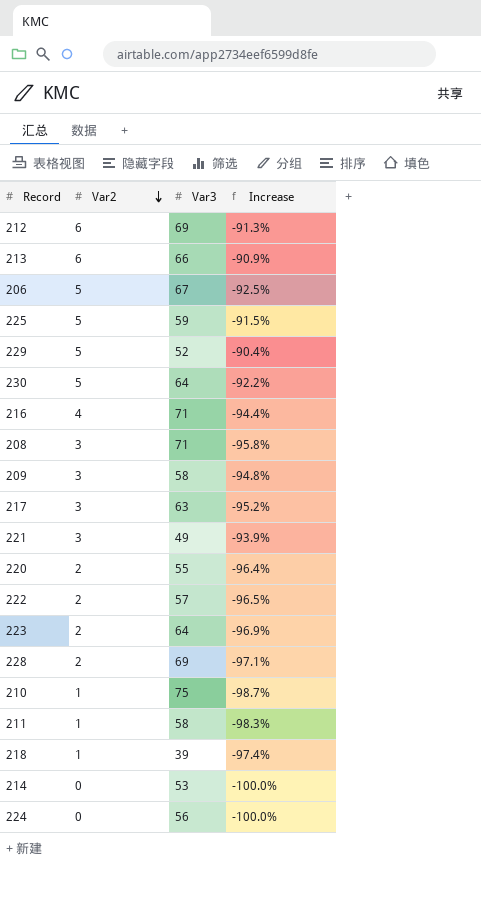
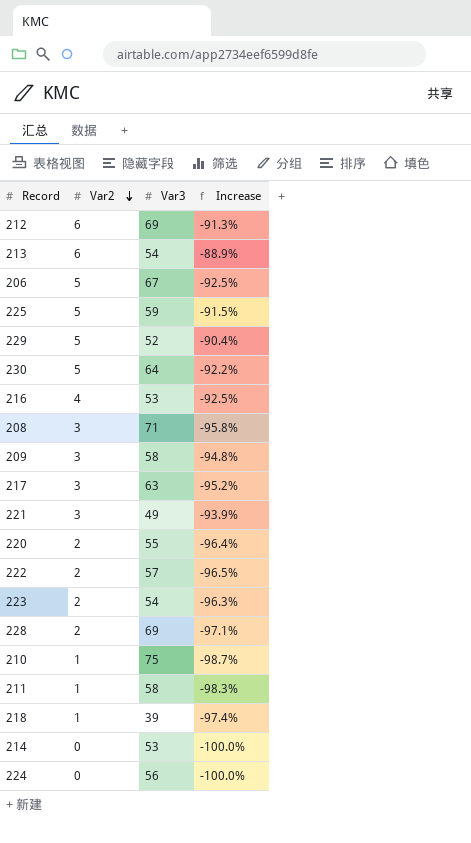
213 | Var3: 66 -> 54
213 | Increase: -90.9% -> -88.9%
216 | Var3: 71 -> 53
216 | Increase: -94.4% -> -92.5%
223 | Var3: 64 -> 54
223 | Increase: -96.9% -> -96.3%

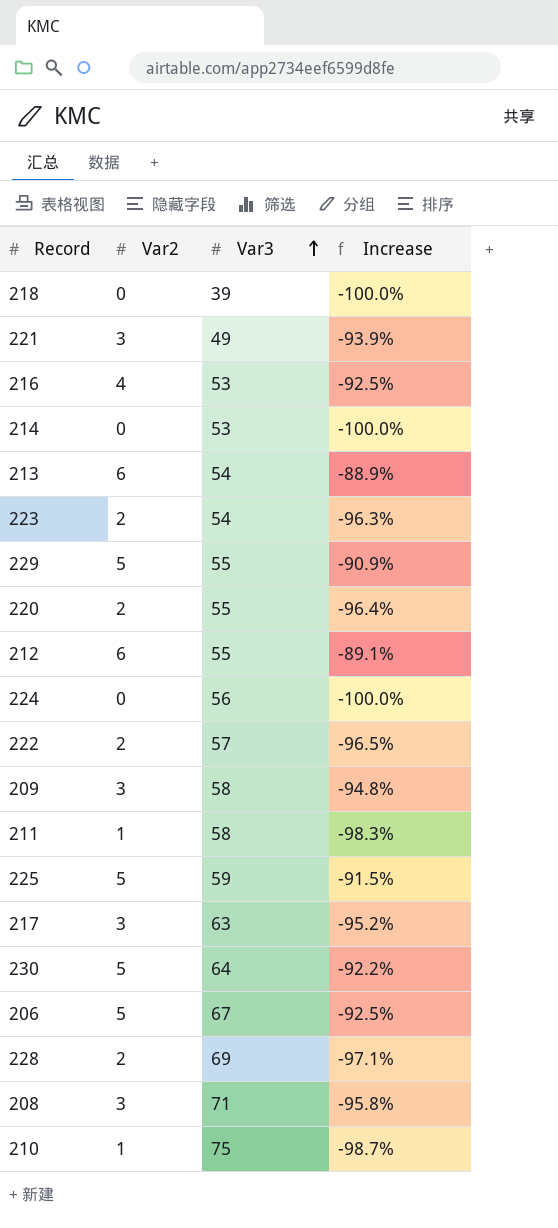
row order: Var2 descending -> Var3 ascending
218 | Var2: 1 -> 0
218 | Increase: -97.4% -> -100.0%
229 | Var3: 52 -> 55
229 | Increase: -90.4% -> -90.9%
212 | Var3: 69 -> 55
212 | Increase: -91.3% -> -89.1%

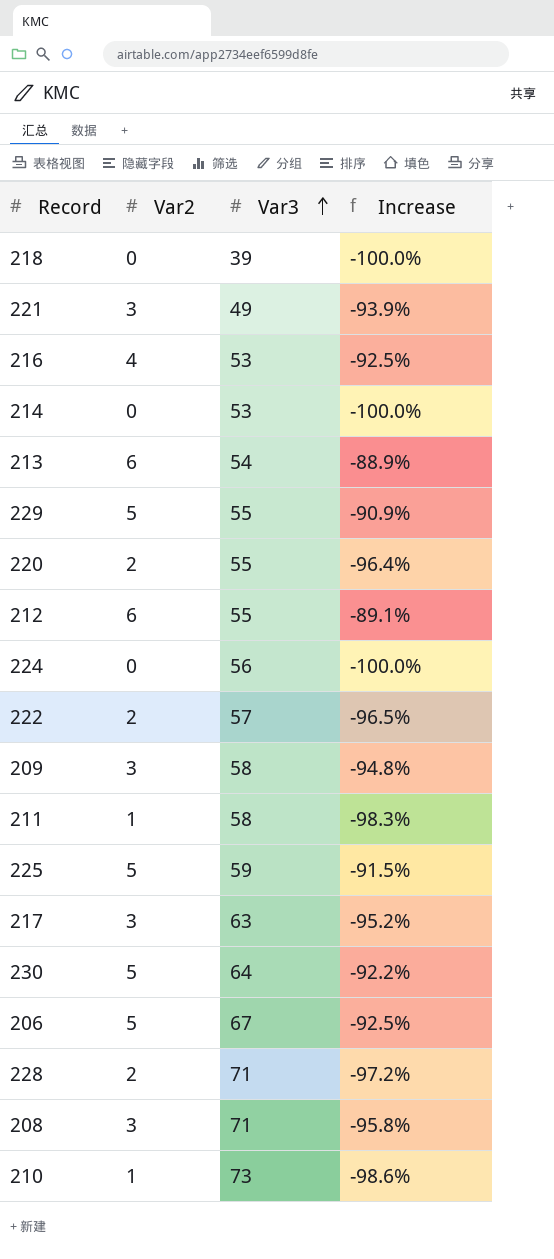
row 223: 2 | 54 | -96.3% -> none
228 | Var3: 69 -> 71
228 | Increase: -97.1% -> -97.2%
210 | Var3: 75 -> 73
210 | Increase: -98.7% -> -98.6%

